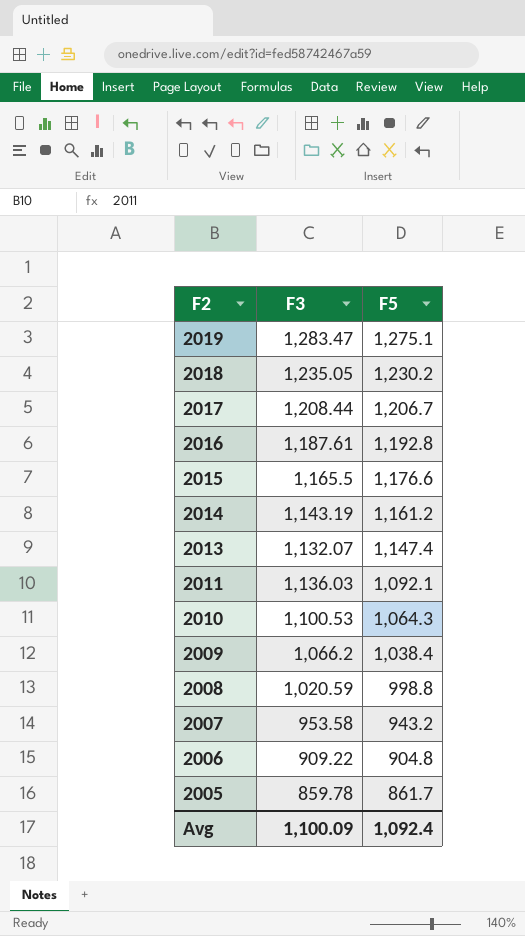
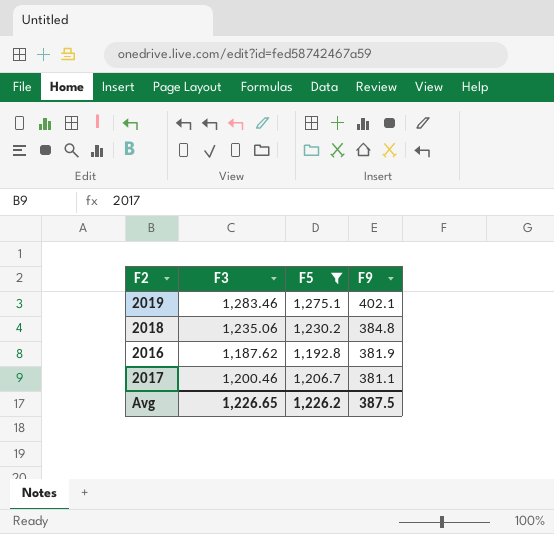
filter: none -> F5 >= 1,192.8
row order: F2 descending -> F9 descending
column F9 | position: none -> 4
2019 | F3: 1,283.47 -> 1,283.46
2018 | F3: 1,235.05 -> 1,235.06
2016 | F3: 1,187.61 -> 1,187.62
2017 | F3: 1,208.44 -> 1,200.46
Avg | F3: 1,100.09 -> 1,226.65
Avg | F5: 1,092.4 -> 1,226.2

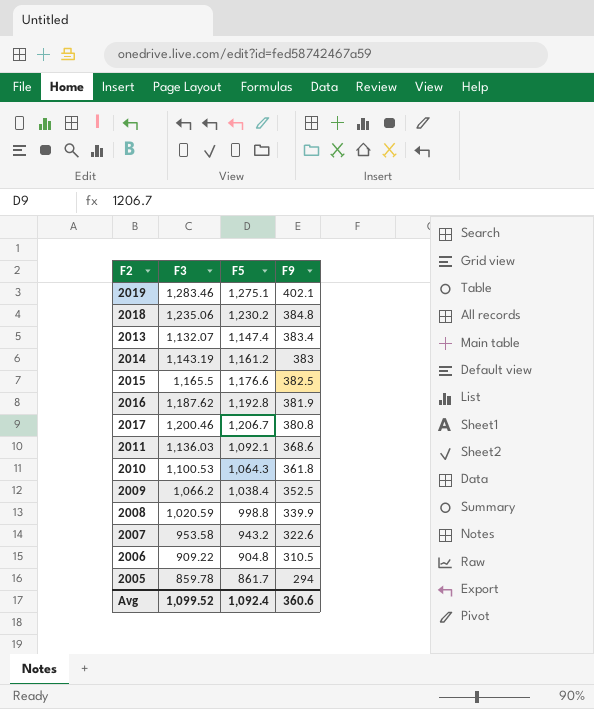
filter: F5 >= 1,192.8 -> none
2017 | F9: 381.1 -> 380.8
Avg | F3: 1,226.65 -> 1,099.52
Avg | F5: 1,226.2 -> 1,092.4
Avg | F9: 387.5 -> 360.6

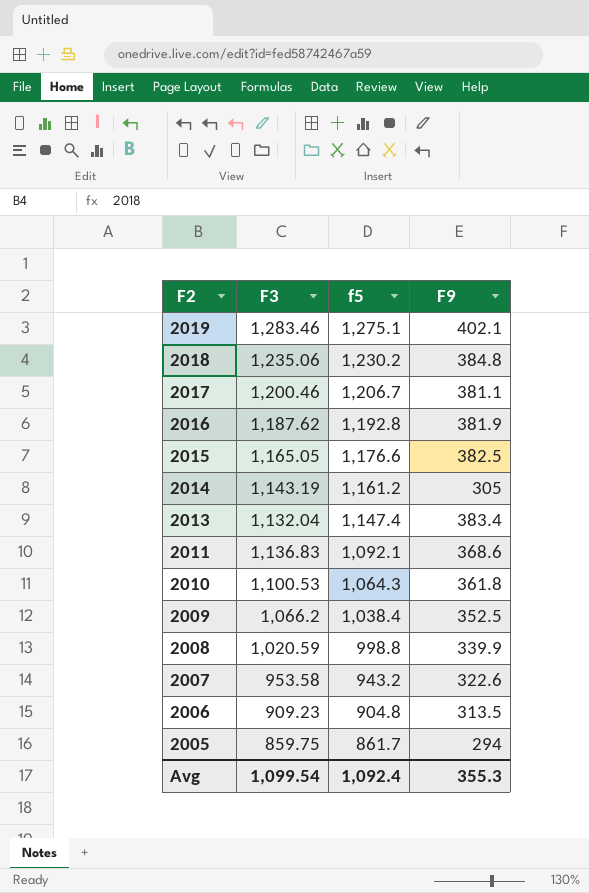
row order: F9 descending -> F2 descending
column name: F5 -> f5
2017 | F9: 380.8 -> 381.1
2015 | F3: 1,165.5 -> 1,165.05
2014 | F9: 383 -> 305
2013 | F3: 1,132.07 -> 1,132.04
2011 | F3: 1,136.03 -> 1,136.83
2006 | F3: 909.22 -> 909.23
2006 | F9: 310.5 -> 313.5
2005 | F3: 859.78 -> 859.75
Avg | F3: 1,099.52 -> 1,099.54
Avg | F9: 360.6 -> 355.3

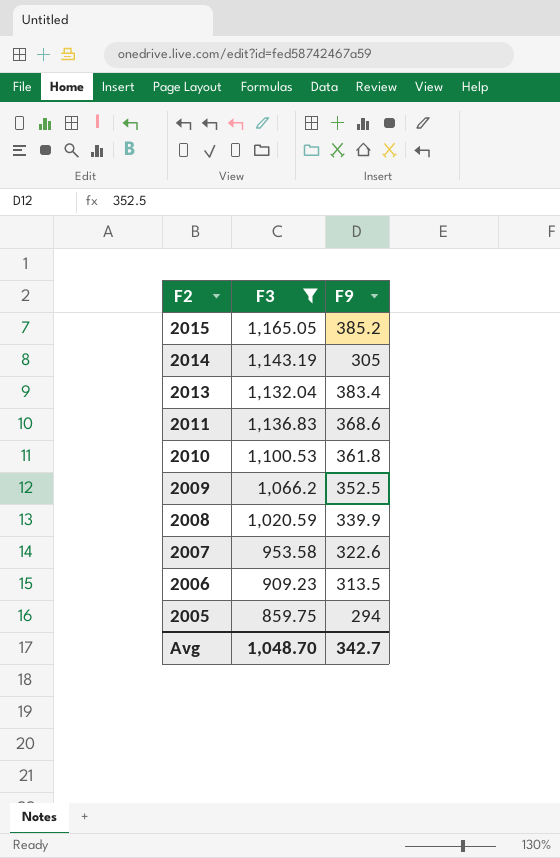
filter: none -> F3 <= 1,165.05
column f5 | position: 3 -> none
2015 | F9: 382.5 -> 385.2
Avg | F3: 1,099.54 -> 1,048.70
Avg | F9: 355.3 -> 342.7

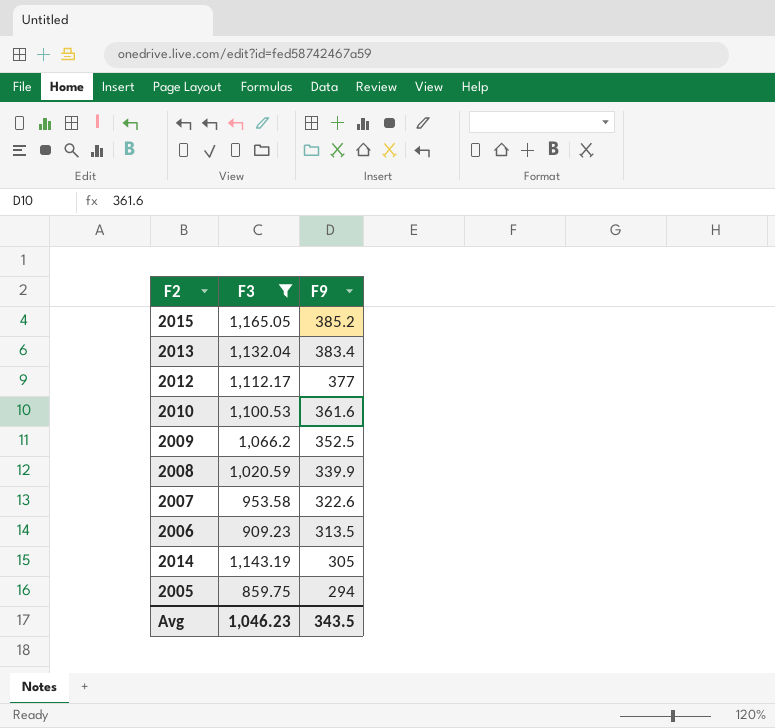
row order: F2 descending -> F9 descending
row 2011: 1,136.83 | 368.6 -> none
row 2012: none -> 1,112.17 | 377
2010 | F9: 361.8 -> 361.6
Avg | F3: 1,048.70 -> 1,046.23
Avg | F9: 342.7 -> 343.5

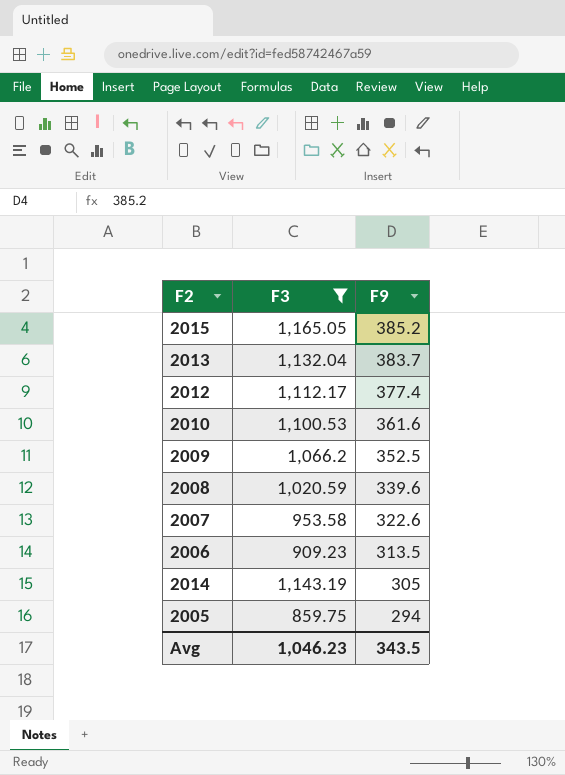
2013 | F9: 383.4 -> 383.7
2012 | F9: 377 -> 377.4
2008 | F9: 339.9 -> 339.6

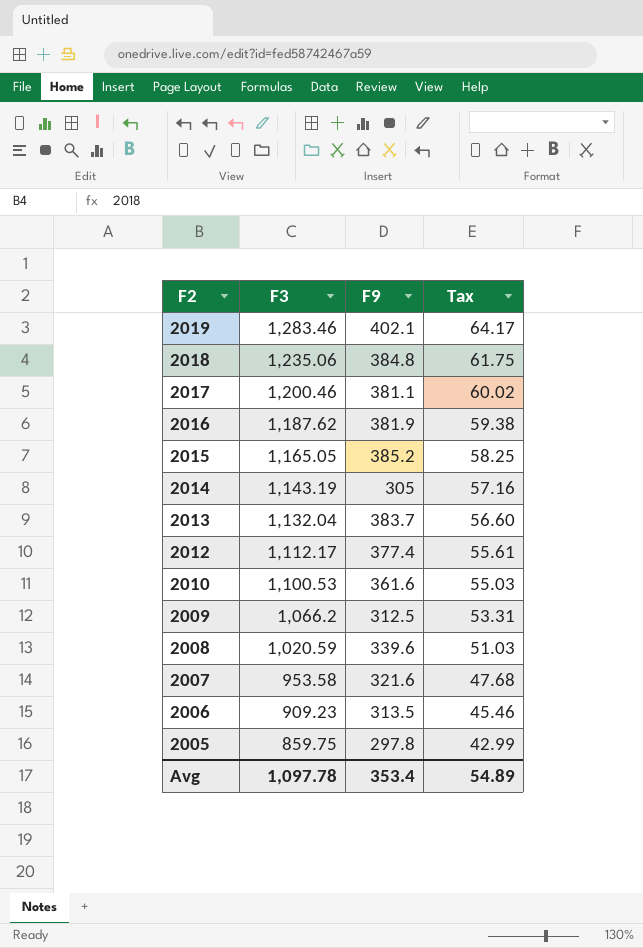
filter: F3 <= 1,165.05 -> none
row order: F9 descending -> F2 descending
column Tax | formula: none -> [F3] * 0.05
2009 | F9: 352.5 -> 312.5
2007 | F9: 322.6 -> 321.6
2005 | F9: 294 -> 297.8
Avg | F3: 1,046.23 -> 1,097.78
Avg | F9: 343.5 -> 353.4

